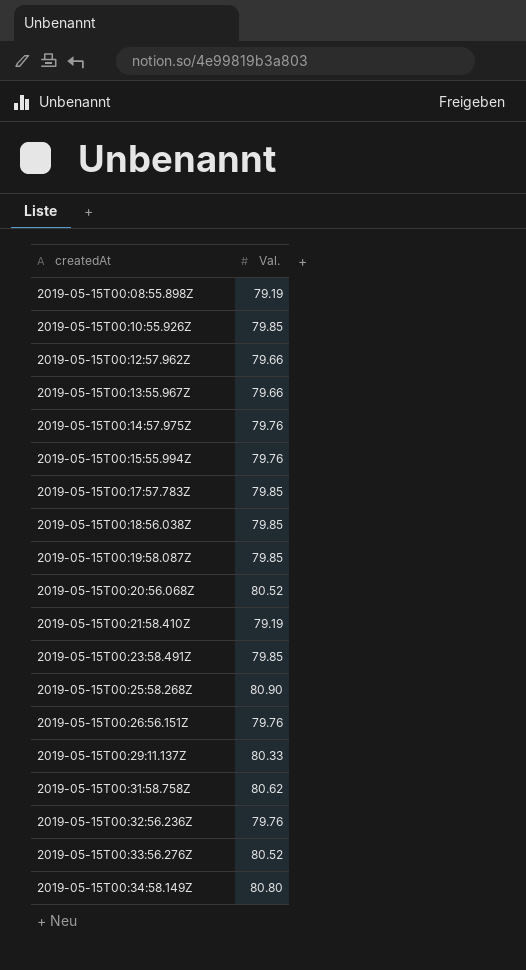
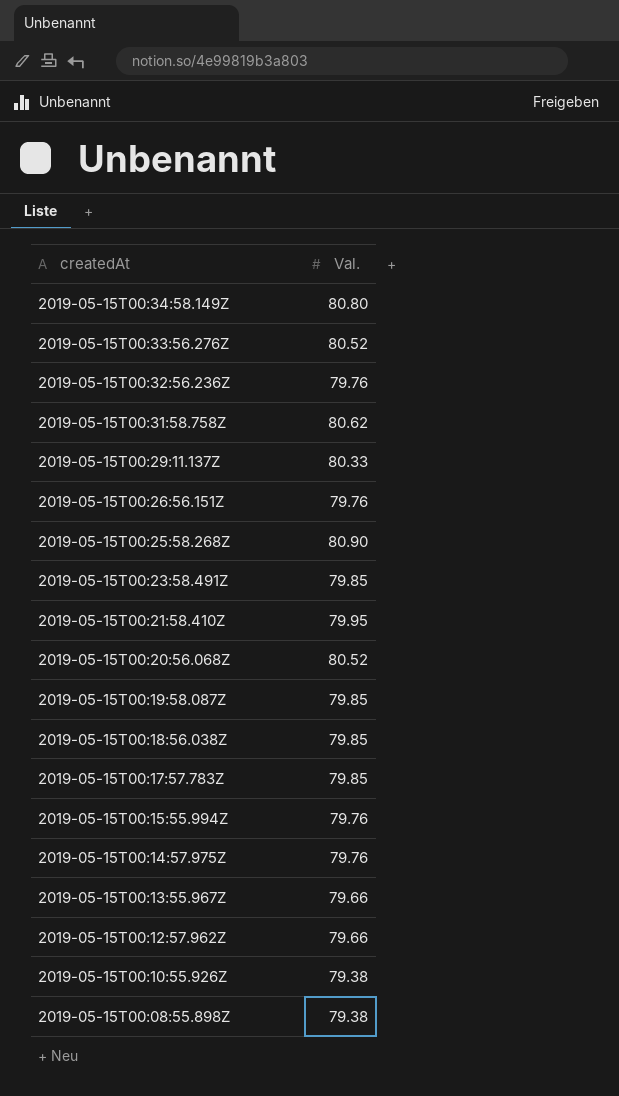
row order: createdAt ascending -> createdAt descending
2019-05-15T00:21:58.410Z | Val.: 79.19 -> 79.95
2019-05-15T00:10:55.926Z | Val.: 79.85 -> 79.38
2019-05-15T00:08:55.898Z | Val.: 79.19 -> 79.38

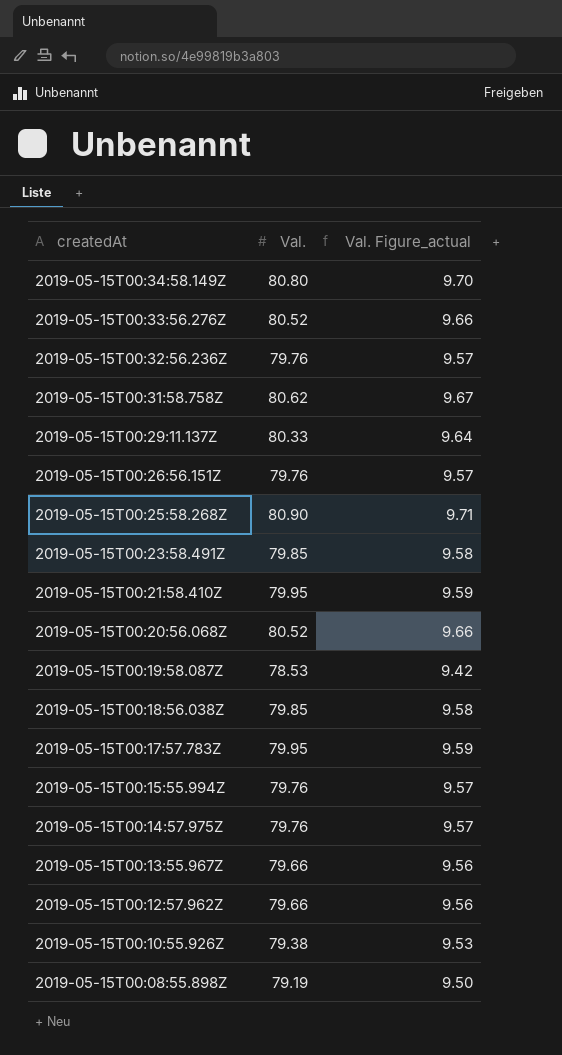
column Val. Figure_actual | formula: none -> [Val.] * 0.12
2019-05-15T00:19:58.087Z | Val.: 79.85 -> 78.53
2019-05-15T00:17:57.783Z | Val.: 79.85 -> 79.95
2019-05-15T00:08:55.898Z | Val.: 79.38 -> 79.19

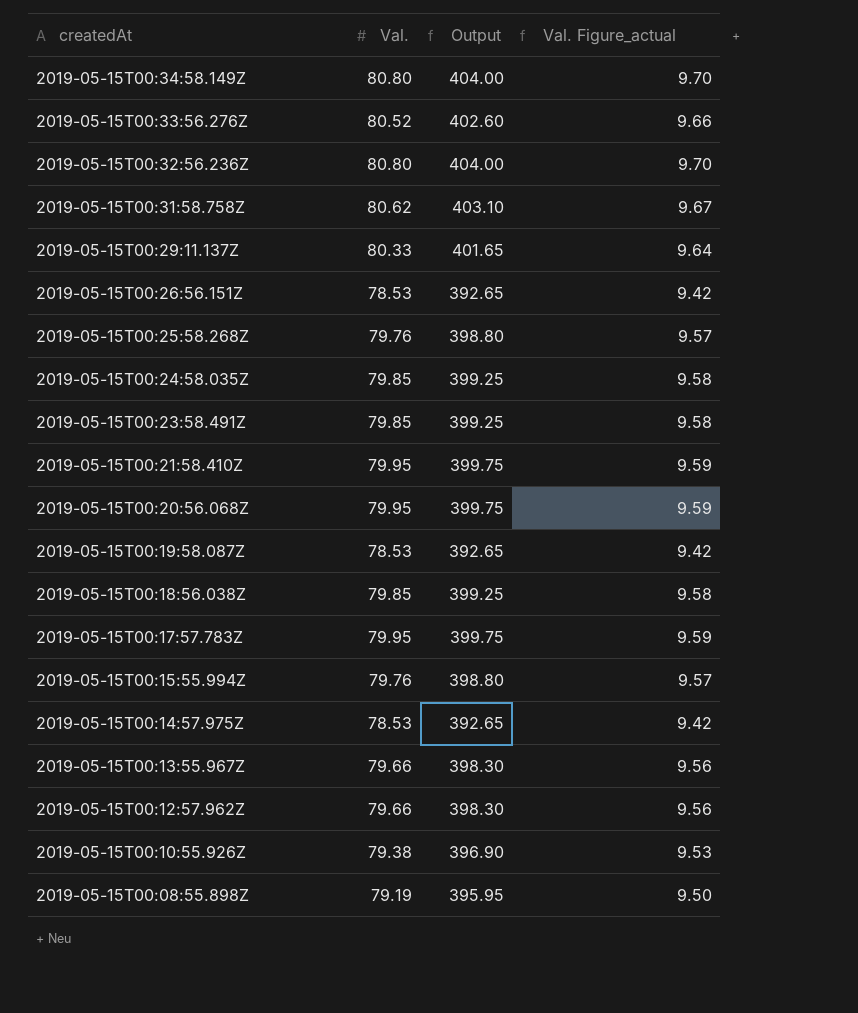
column Output | formula: none -> [Val.] * 5
2019-05-15T00:32:56.236Z | Val.: 79.76 -> 80.80
2019-05-15T00:32:56.236Z | Val. Figure_actual: 9.57 -> 9.70
2019-05-15T00:26:56.151Z | Val.: 79.76 -> 78.53
2019-05-15T00:26:56.151Z | Val. Figure_actual: 9.57 -> 9.42
2019-05-15T00:25:58.268Z | Val.: 80.90 -> 79.76
2019-05-15T00:25:58.268Z | Val. Figure_actual: 9.71 -> 9.57
row 2019-05-15T00:24:58.035Z: none -> 79.85 | 399.25 | 9.58
2019-05-15T00:20:56.068Z | Val.: 80.52 -> 79.95
2019-05-15T00:20:56.068Z | Val. Figure_actual: 9.66 -> 9.59
2019-05-15T00:14:57.975Z | Val.: 79.76 -> 78.53
2019-05-15T00:14:57.975Z | Val. Figure_actual: 9.57 -> 9.42

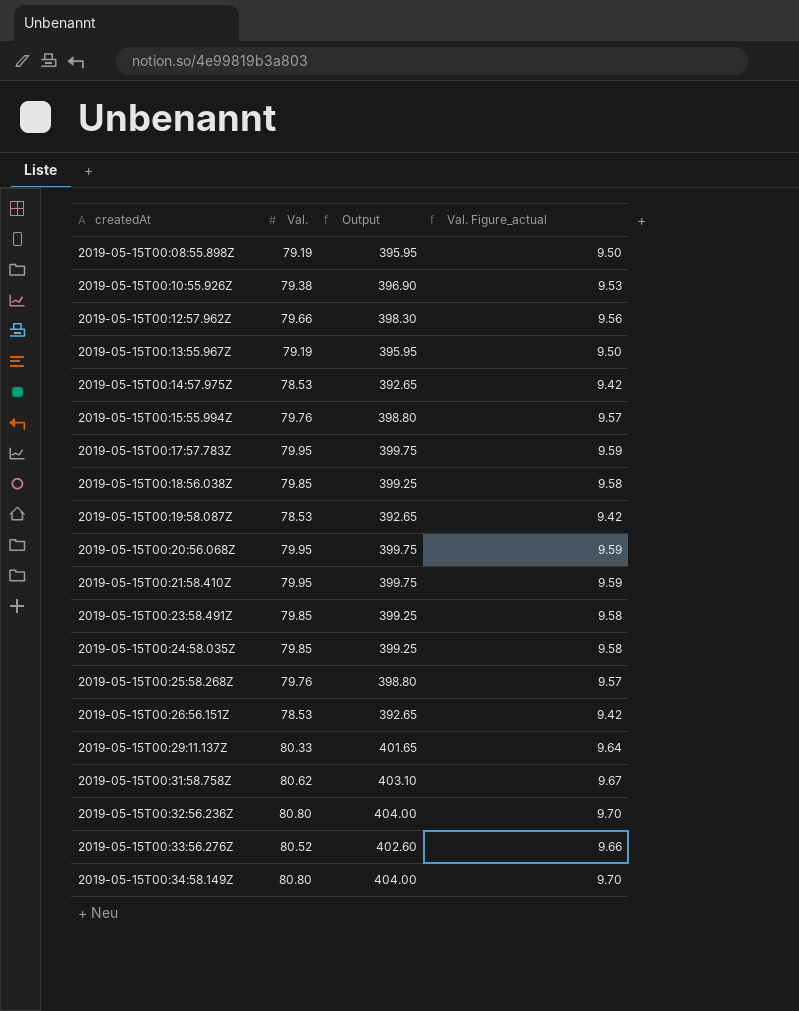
row order: createdAt descending -> createdAt ascending
2019-05-15T00:13:55.967Z | Val.: 79.66 -> 79.19
2019-05-15T00:13:55.967Z | Output: 398.30 -> 395.95
2019-05-15T00:13:55.967Z | Val. Figure_actual: 9.56 -> 9.50

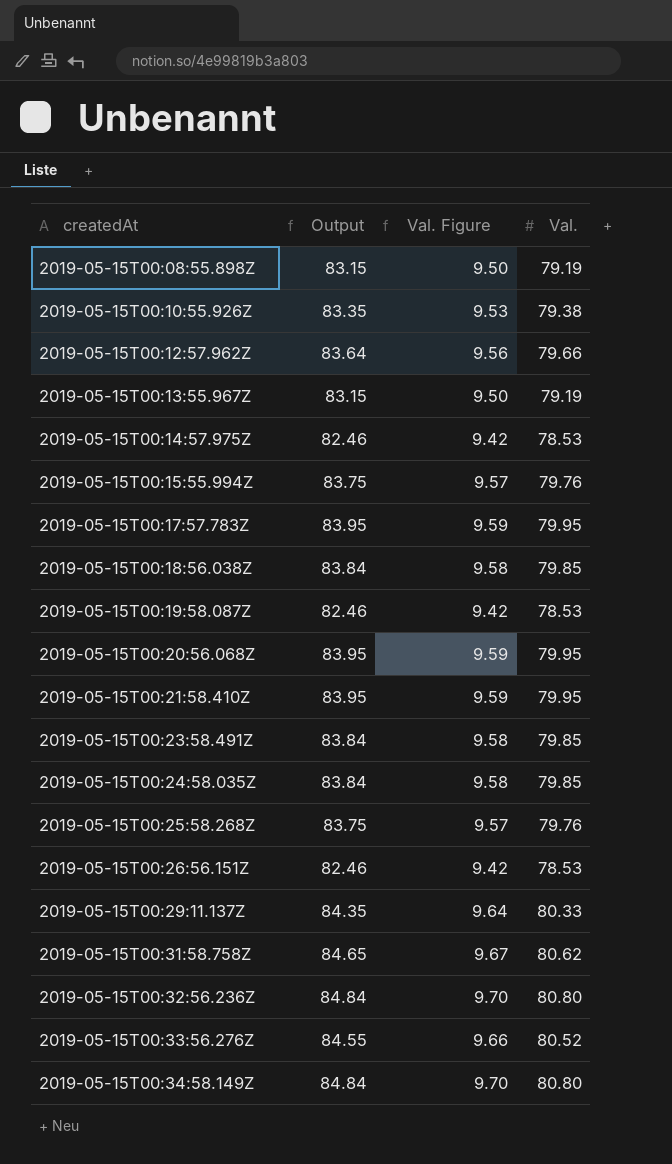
column Output | formula: [Val.] * 5 -> [Val.] * 1.05
column name: Val. Figure_actual -> Val. Figure
column Val. | position: 2 -> 4

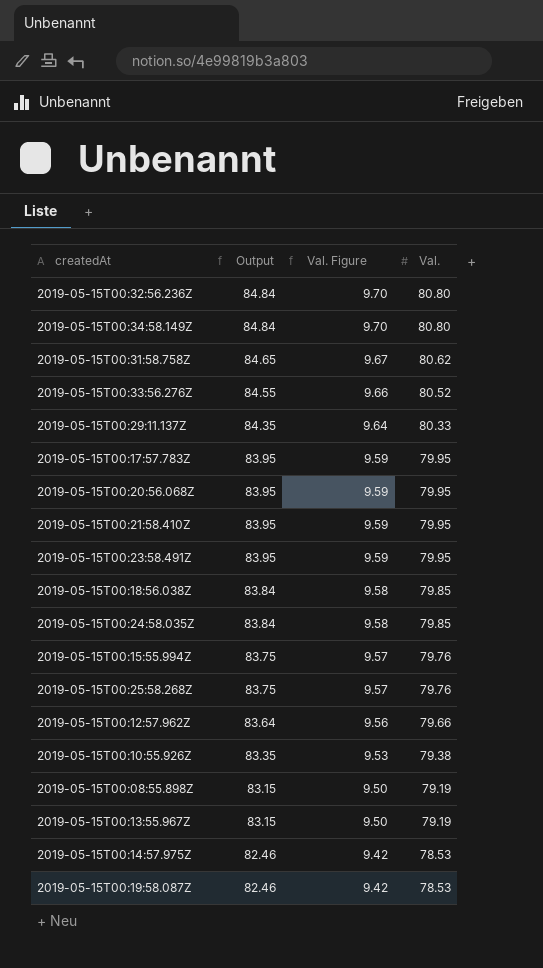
row order: createdAt ascending -> Output descending
row 2019-05-15T00:26:56.151Z: 82.46 | 9.42 | 78.53 -> none
2019-05-15T00:23:58.491Z | Output: 83.84 -> 83.95
2019-05-15T00:23:58.491Z | Val. Figure: 9.58 -> 9.59
2019-05-15T00:23:58.491Z | Val.: 79.85 -> 79.95

